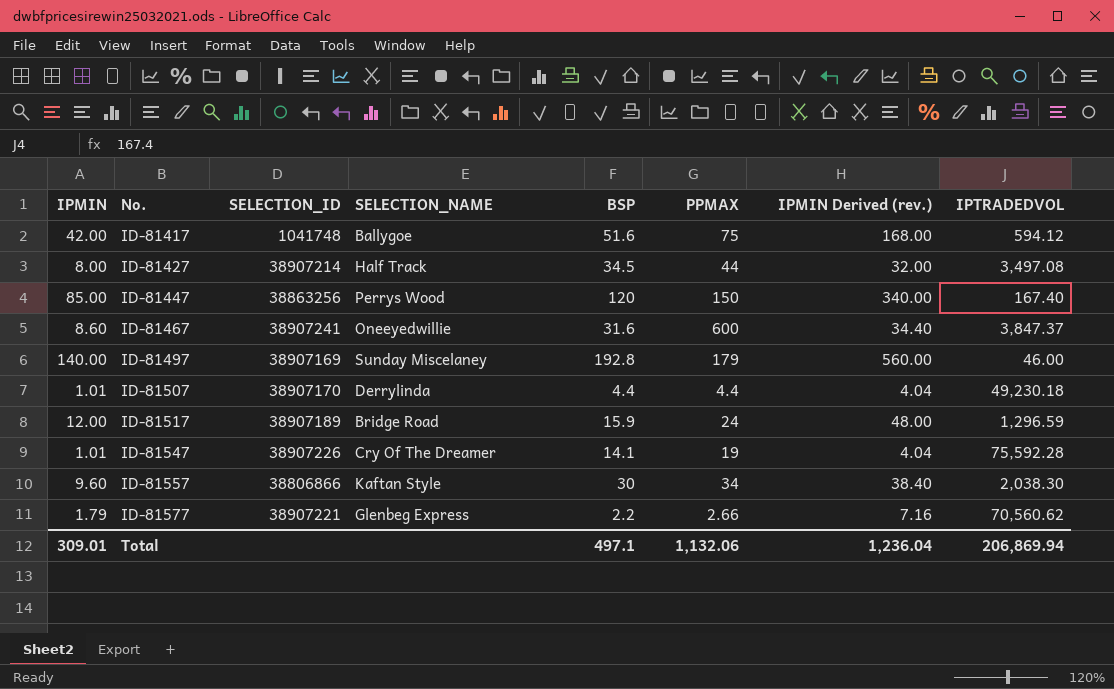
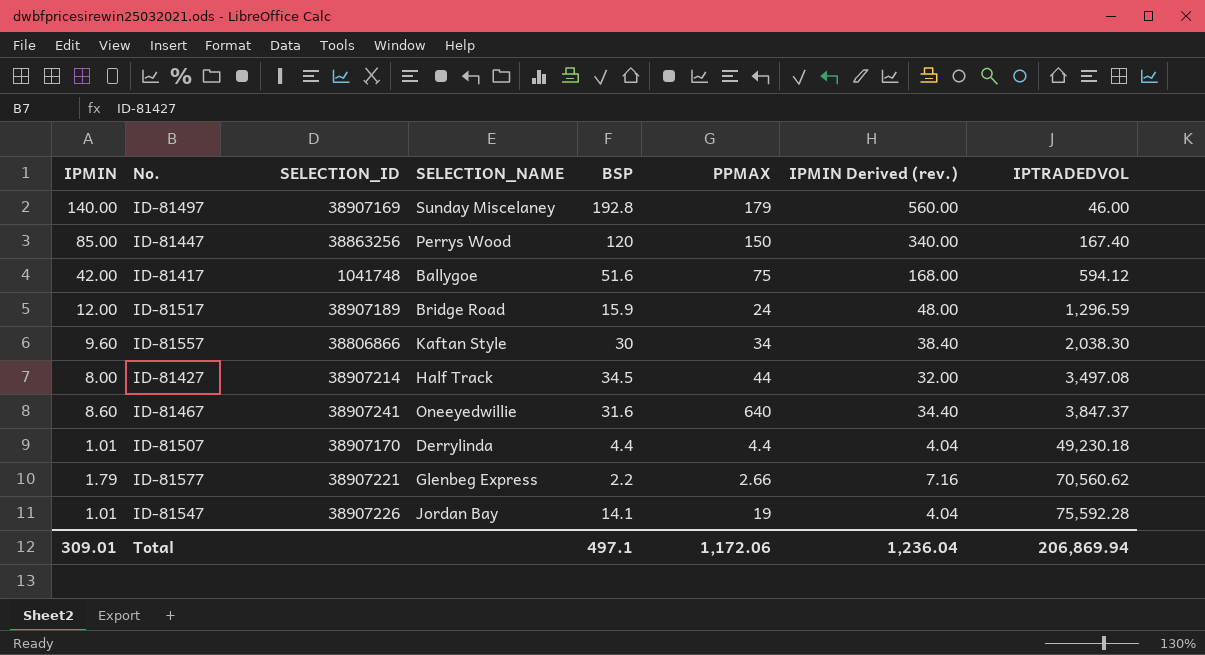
row order: No. ascending -> IPTRADEDVOL ascending
ID-81467 | PPMAX: 600 -> 640
ID-81547 | SELECTION_NAME: Cry Of The Dreamer -> Jordan Bay
Total | PPMAX: 1,132.06 -> 1,172.06

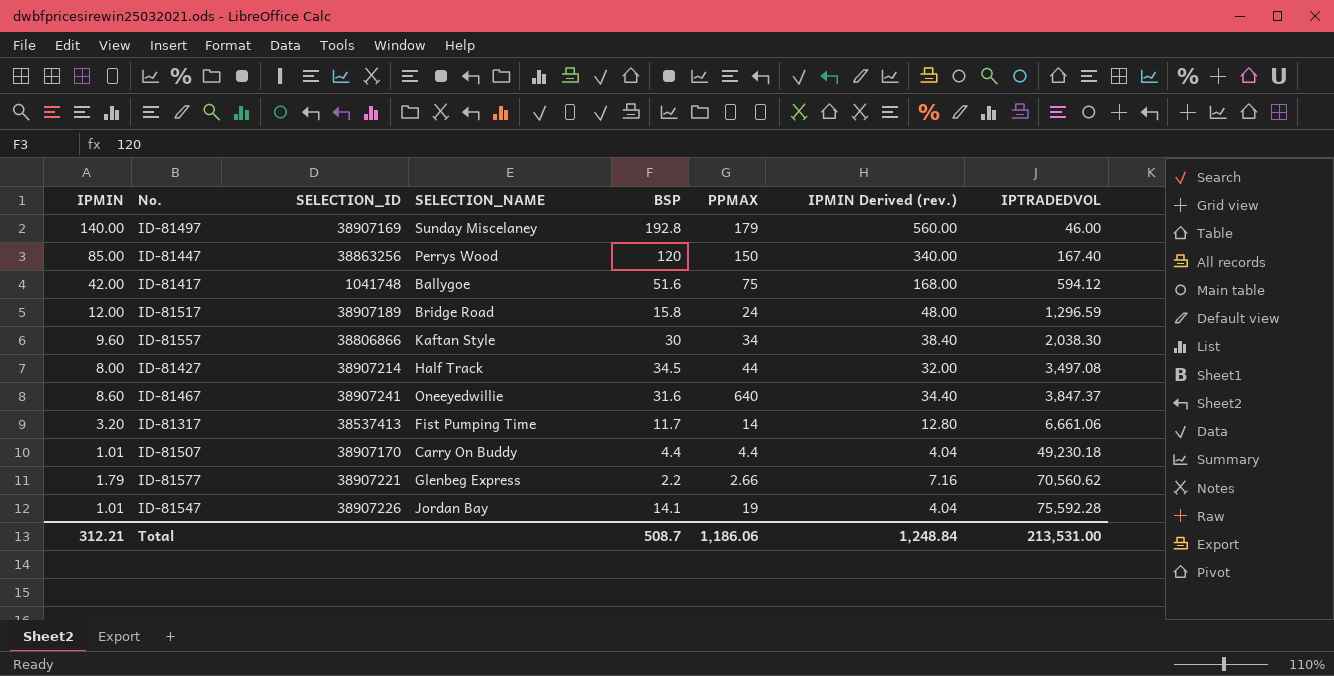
ID-81517 | BSP: 15.9 -> 15.8
row ID-81317: none -> 3.20 | 38537413 | Fist Pumping Time | 11.7 | 14 | 12.80 | 6,661.06
ID-81507 | SELECTION_NAME: Derrylinda -> Carry On Buddy
Total | IPMIN: 309.01 -> 312.21
Total | BSP: 497.1 -> 508.7
Total | PPMAX: 1,172.06 -> 1,186.06
Total | IPMIN Derived (rev.): 1,236.04 -> 1,248.84
Total | IPTRADEDVOL: 206,869.94 -> 213,531.00

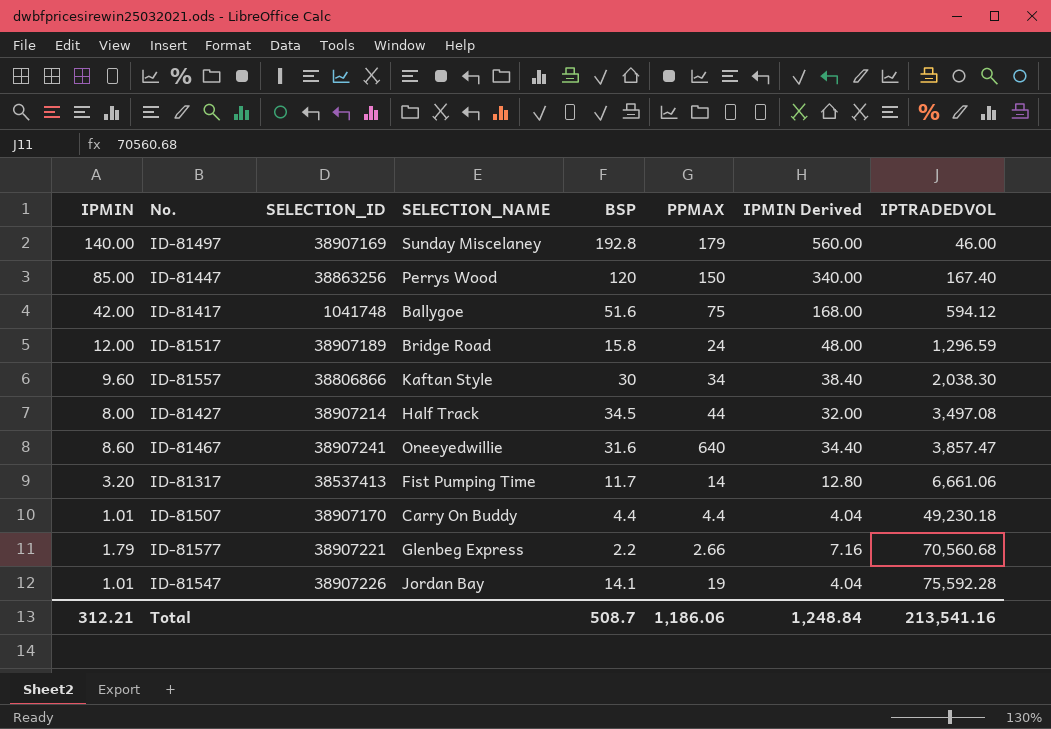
column name: IPMIN Derived (rev.) -> IPMIN Derived
ID-81467 | IPTRADEDVOL: 3,847.37 -> 3,857.47
ID-81577 | IPTRADEDVOL: 70,560.62 -> 70,560.68
Total | IPTRADEDVOL: 213,531.00 -> 213,541.16

